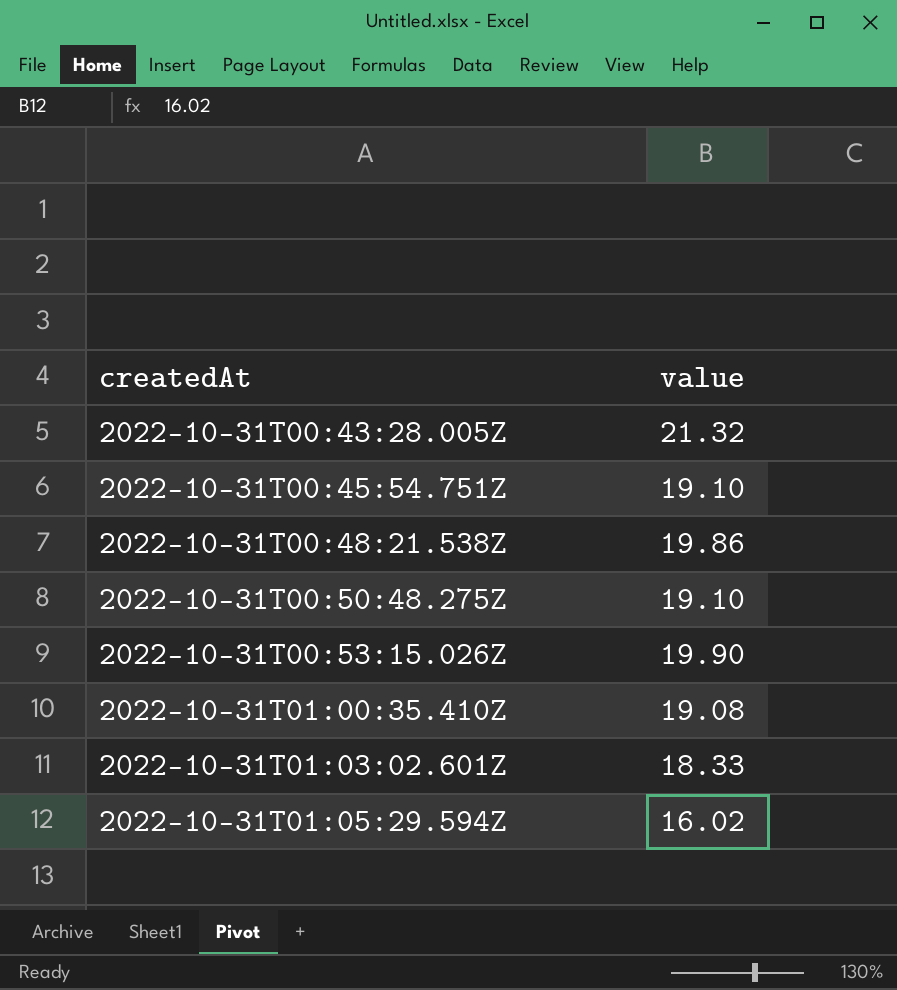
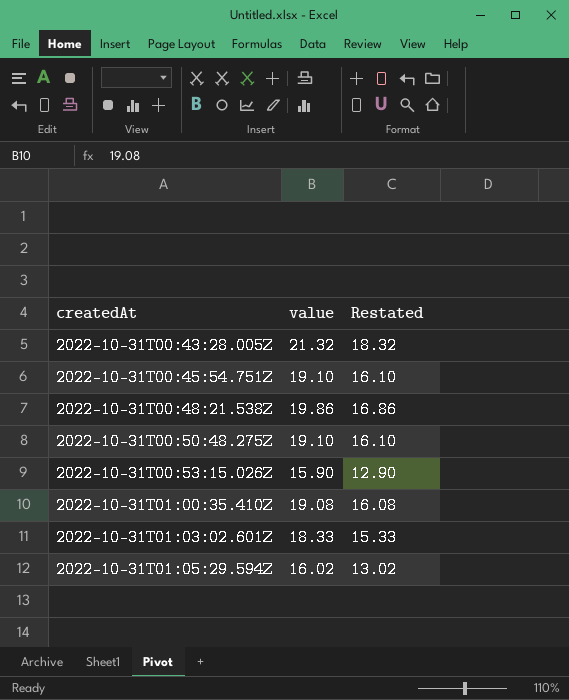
column Restated | formula: none -> [value] - 3
2022-10-31T00:53:15.026Z | value: 19.90 -> 15.90

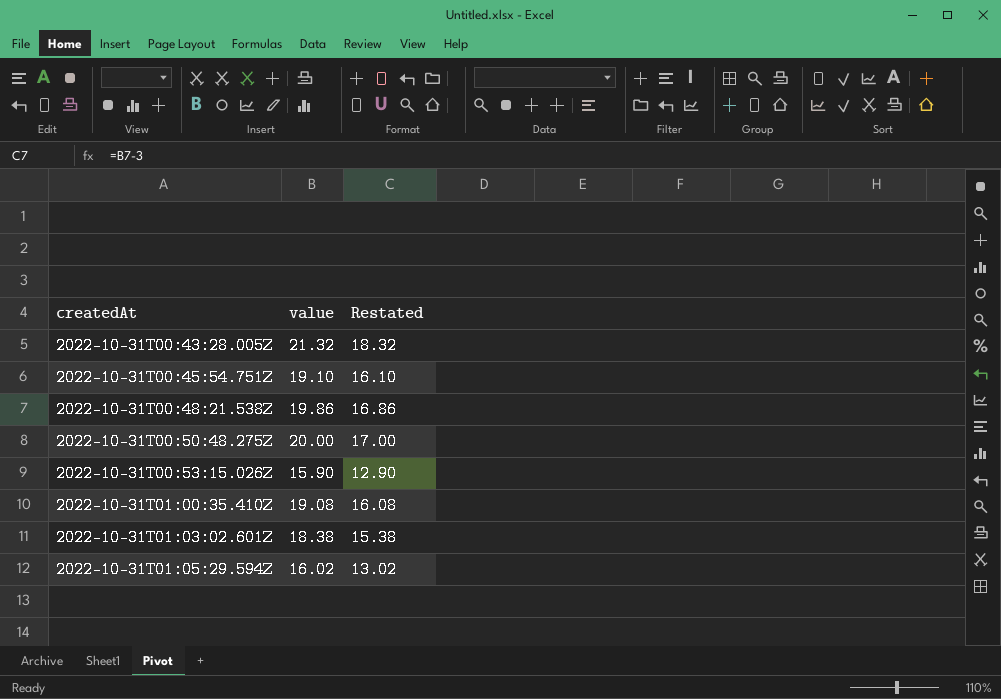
2022-10-31T00:50:48.275Z | value: 19.10 -> 20.00
2022-10-31T00:50:48.275Z | Restated: 16.10 -> 17.00
2022-10-31T01:03:02.601Z | value: 18.33 -> 18.38
2022-10-31T01:03:02.601Z | Restated: 15.33 -> 15.38

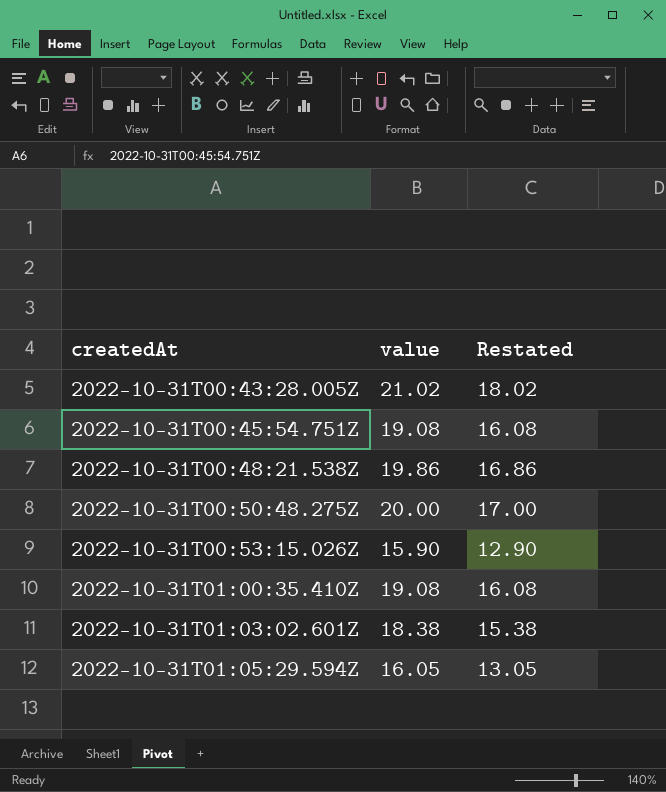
2022-10-31T00:43:28.005Z | value: 21.32 -> 21.02
2022-10-31T00:43:28.005Z | Restated: 18.32 -> 18.02
2022-10-31T00:45:54.751Z | value: 19.10 -> 19.08
2022-10-31T00:45:54.751Z | Restated: 16.10 -> 16.08
2022-10-31T01:05:29.594Z | value: 16.02 -> 16.05
2022-10-31T01:05:29.594Z | Restated: 13.02 -> 13.05

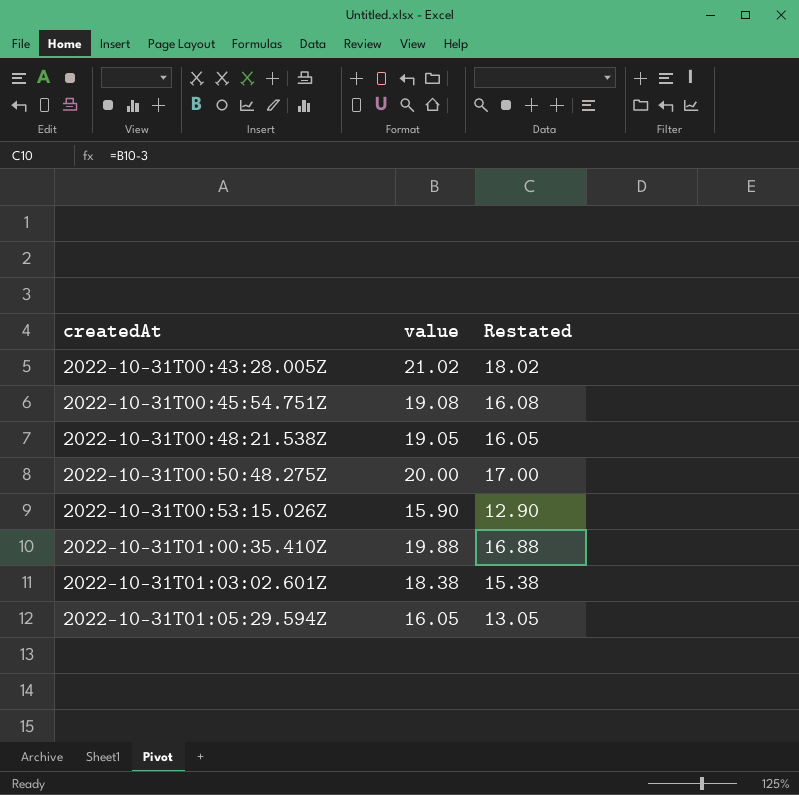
2022-10-31T00:48:21.538Z | value: 19.86 -> 19.05
2022-10-31T00:48:21.538Z | Restated: 16.86 -> 16.05
2022-10-31T01:00:35.410Z | value: 19.08 -> 19.88
2022-10-31T01:00:35.410Z | Restated: 16.08 -> 16.88

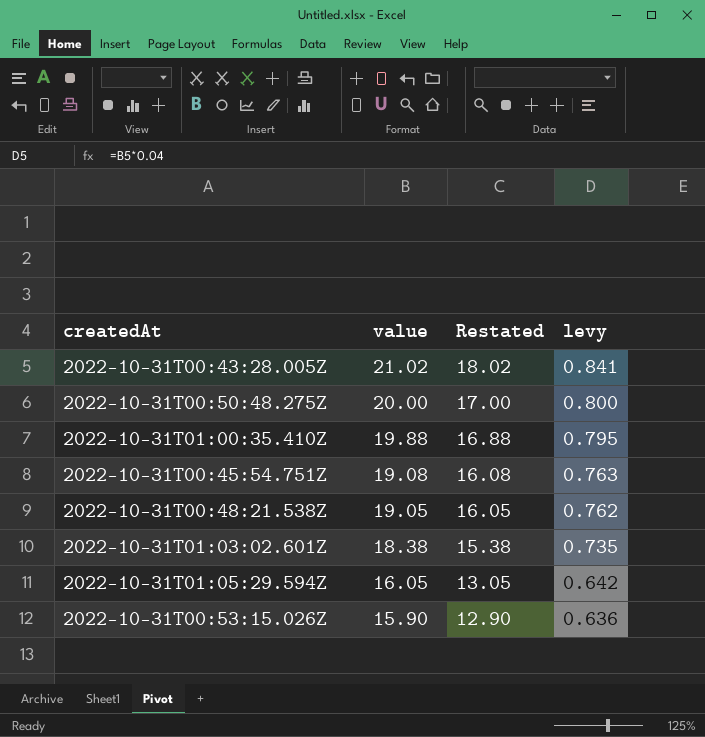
row order: createdAt ascending -> value descending
column levy | formula: none -> [value] * 0.04

